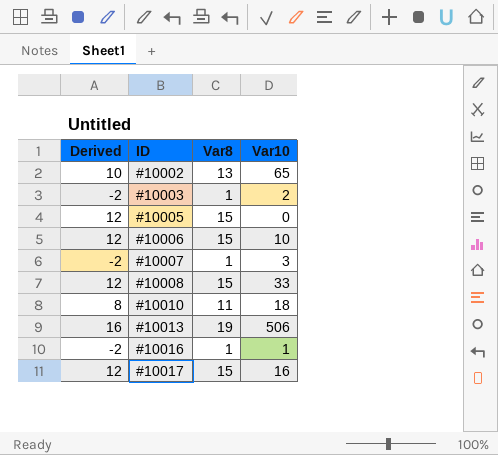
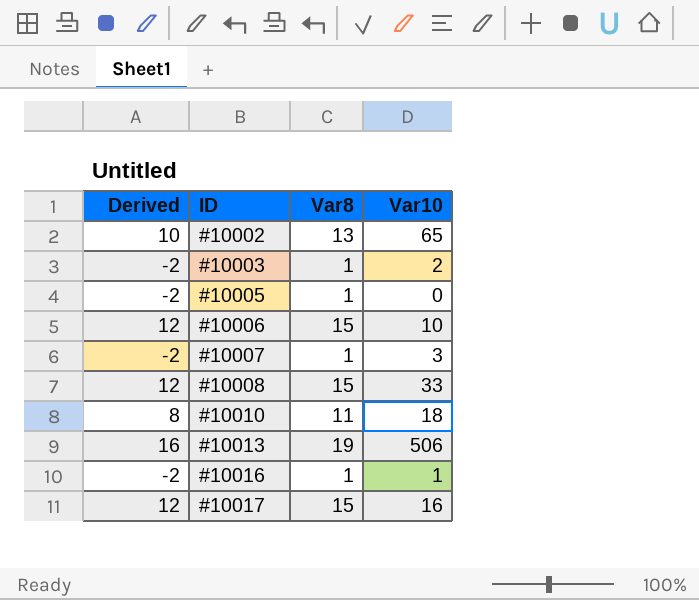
#10005 | Derived: 12 -> -2
#10005 | Var8: 15 -> 1

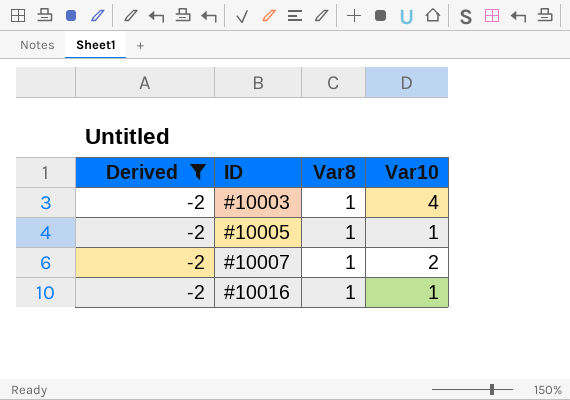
filter: none -> Derived = -2
#10003 | Var10: 2 -> 4
#10005 | Var10: 0 -> 1
#10007 | Var10: 3 -> 2

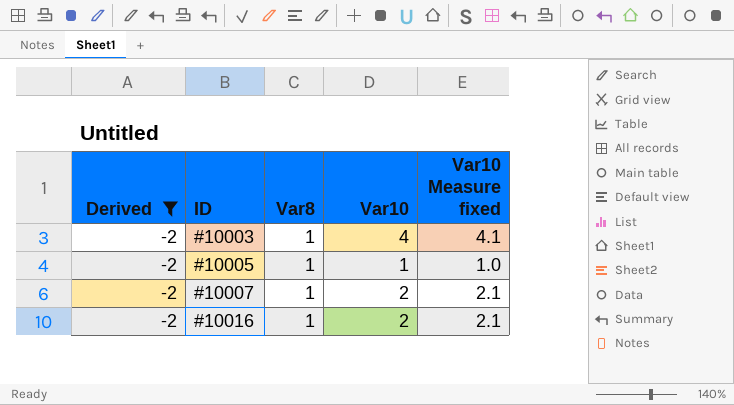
column Var10 Measure fixed | formula: none -> [Var10] * 1.03
#10016 | Var10: 1 -> 2

